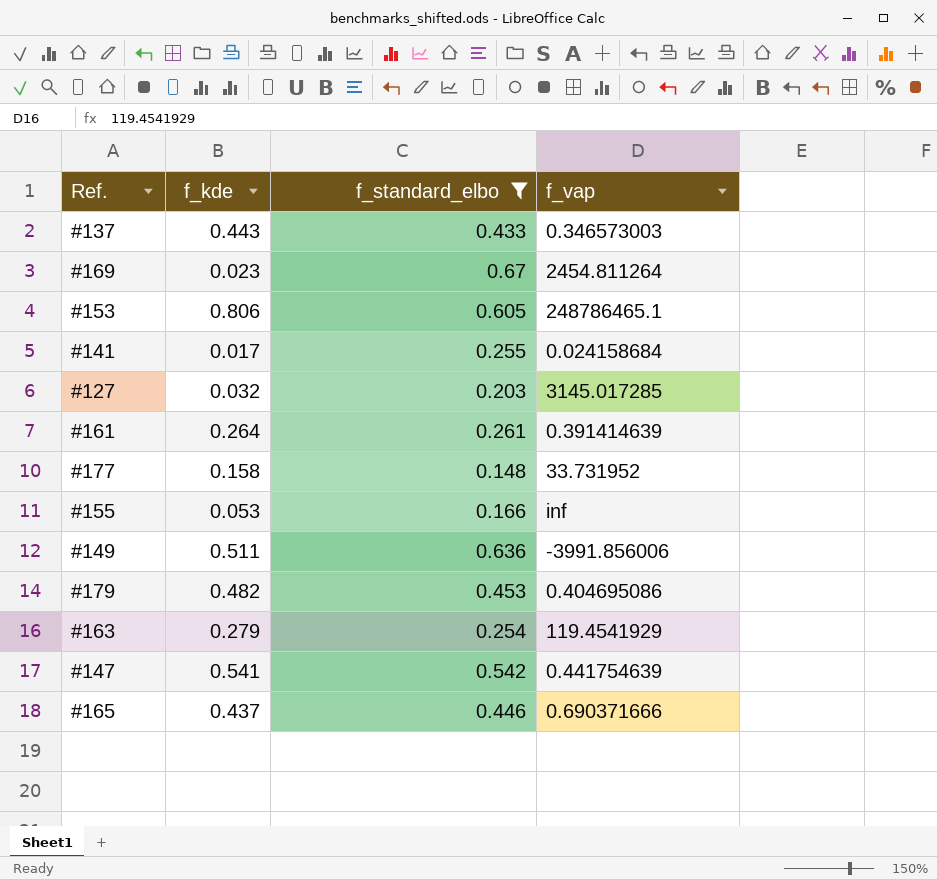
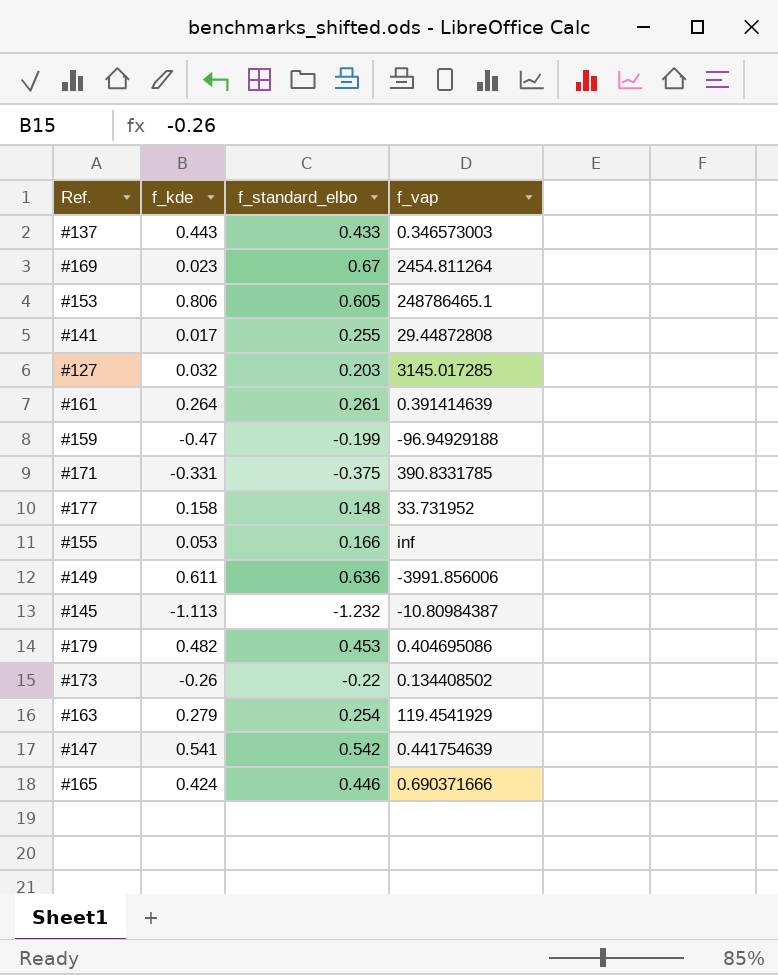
filter: f_standard_elbo >= 0.148 -> none
#141 | f_vap: 0.024158684 -> 29.44872808
#149 | f_kde: 0.511 -> 0.611
#165 | f_kde: 0.437 -> 0.424

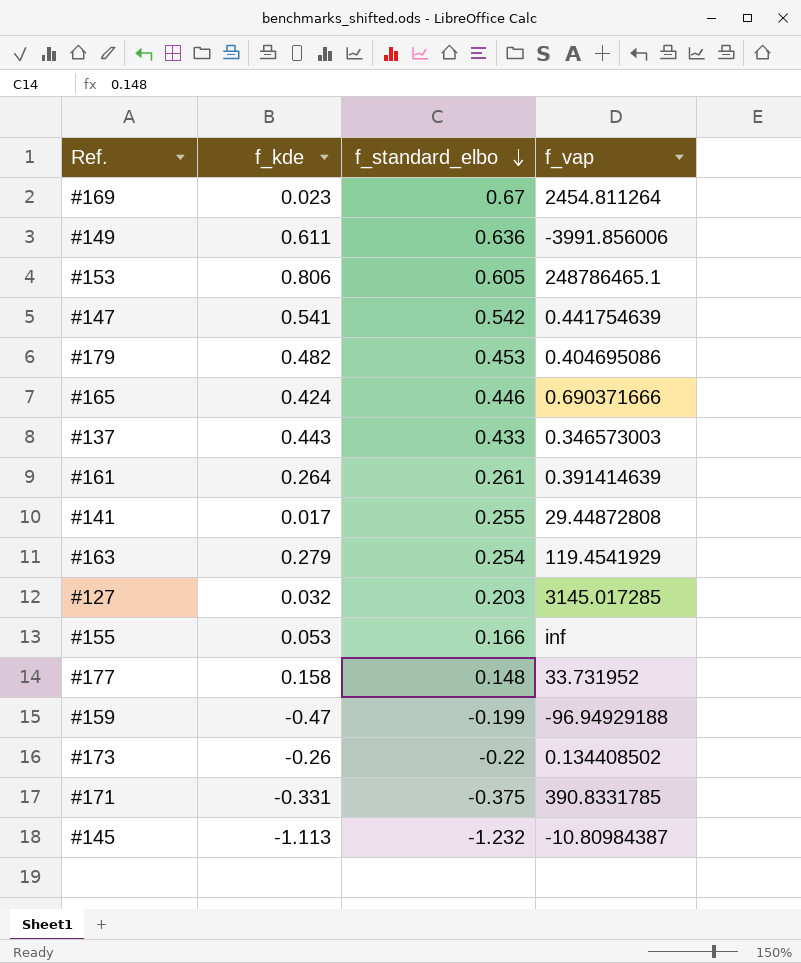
row order: none -> f_standard_elbo descending

